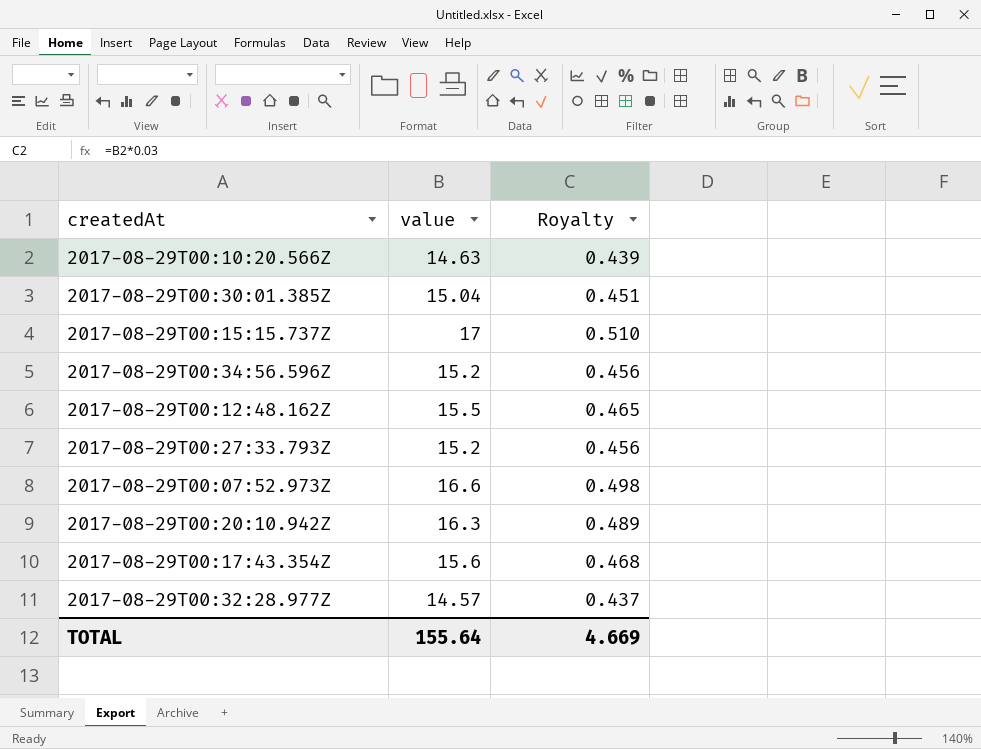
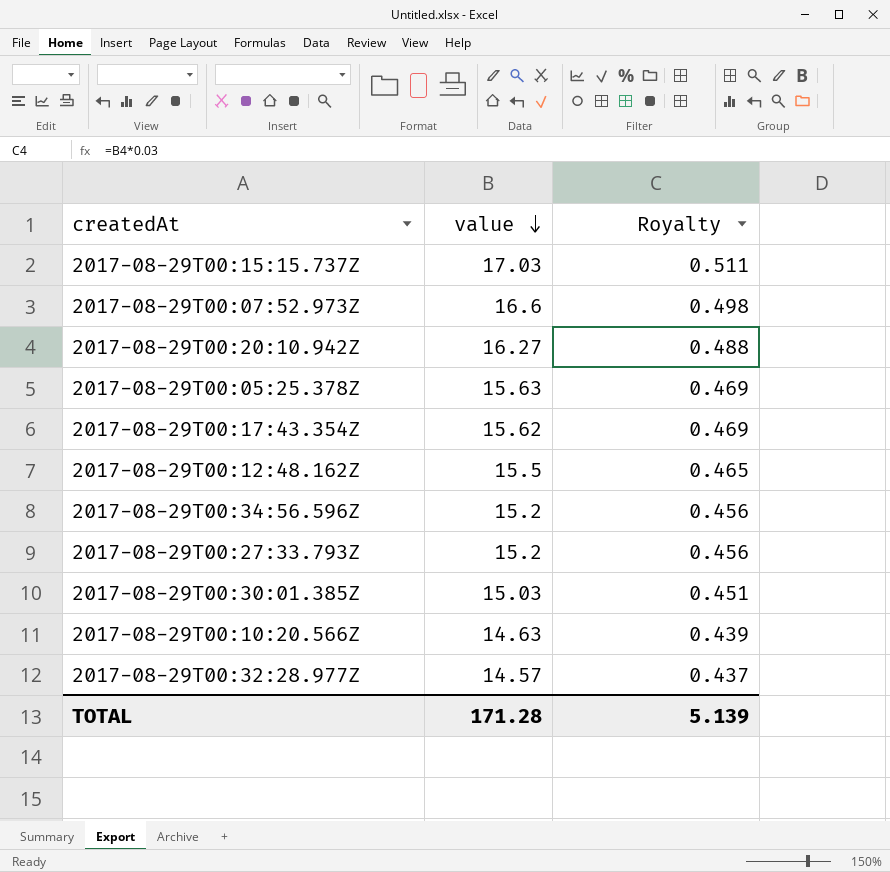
row order: none -> value descending
2017-08-29T00:15:15.737Z | value: 17 -> 17.03
2017-08-29T00:15:15.737Z | Royalty: 0.510 -> 0.511
2017-08-29T00:20:10.942Z | value: 16.3 -> 16.27
2017-08-29T00:20:10.942Z | Royalty: 0.489 -> 0.488
row 2017-08-29T00:05:25.378Z: none -> 15.63 | 0.469
2017-08-29T00:17:43.354Z | value: 15.6 -> 15.62
2017-08-29T00:17:43.354Z | Royalty: 0.468 -> 0.469
2017-08-29T00:30:01.385Z | value: 15.04 -> 15.03
TOTAL | value: 155.64 -> 171.28
TOTAL | Royalty: 4.669 -> 5.139

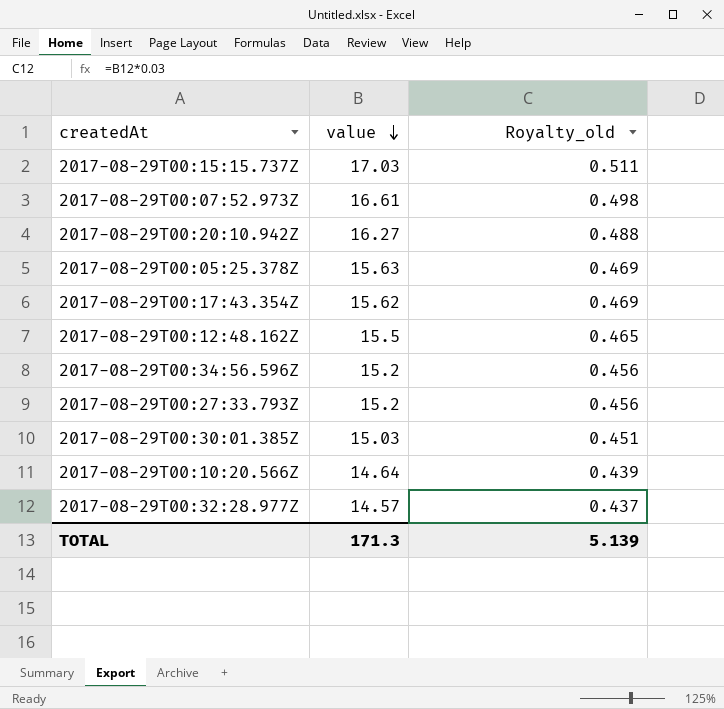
column name: Royalty -> Royalty_old
2017-08-29T00:07:52.973Z | value: 16.6 -> 16.61
2017-08-29T00:10:20.566Z | value: 14.63 -> 14.64
TOTAL | value: 171.28 -> 171.3

